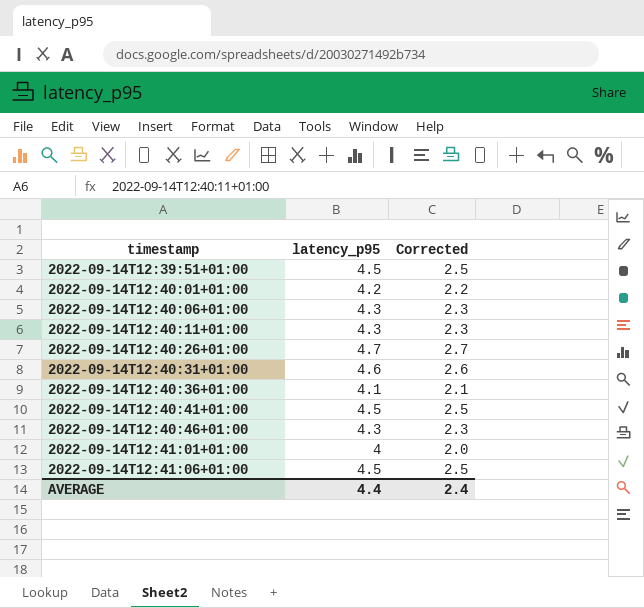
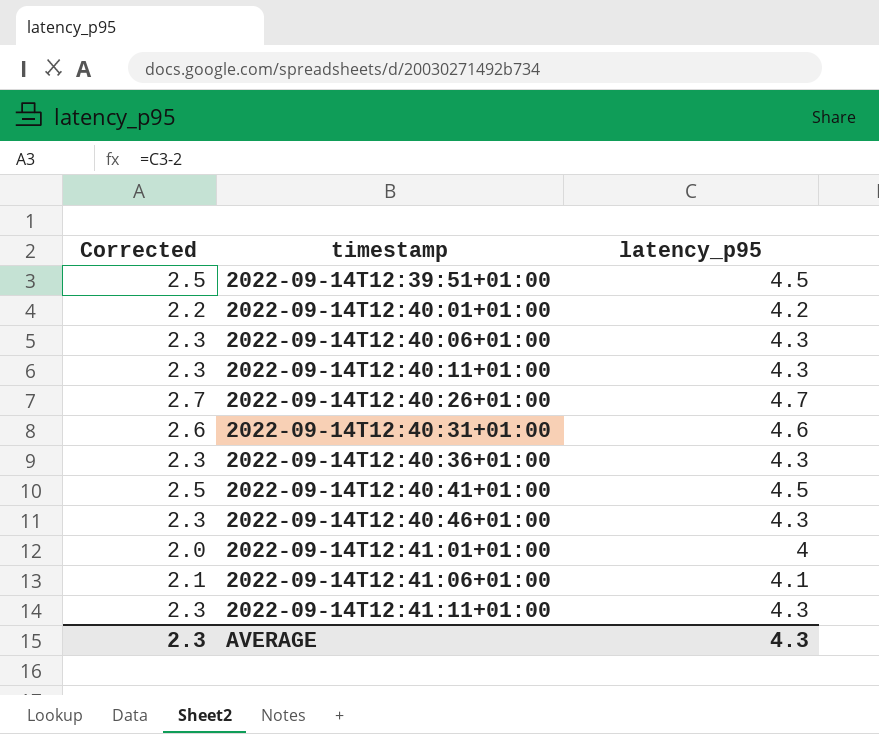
column Corrected | position: 3 -> 1
2022-09-14T12:40:36+01:00 | Corrected: 2.1 -> 2.3
2022-09-14T12:40:36+01:00 | latency_p95: 4.1 -> 4.3
2022-09-14T12:41:06+01:00 | Corrected: 2.5 -> 2.1
2022-09-14T12:41:06+01:00 | latency_p95: 4.5 -> 4.1
row 2022-09-14T12:41:11+01:00: none -> 2.3 | 4.3
AVERAGE | Corrected: 2.4 -> 2.3
AVERAGE | latency_p95: 4.4 -> 4.3

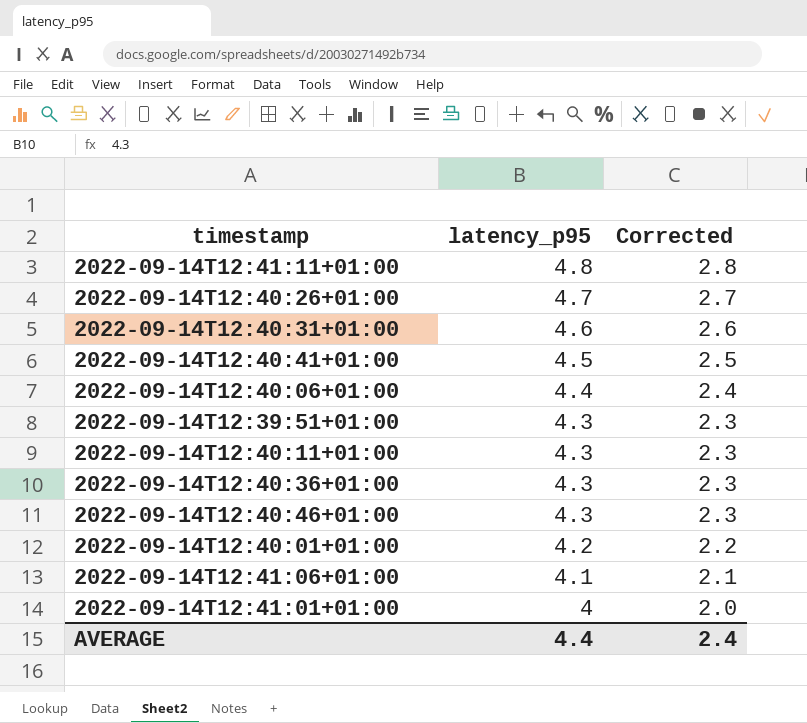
row order: timestamp ascending -> latency_p95 descending
column Corrected | position: 1 -> 3
2022-09-14T12:41:11+01:00 | latency_p95: 4.3 -> 4.8
2022-09-14T12:41:11+01:00 | Corrected: 2.3 -> 2.8
2022-09-14T12:40:06+01:00 | latency_p95: 4.3 -> 4.4
2022-09-14T12:40:06+01:00 | Corrected: 2.3 -> 2.4
2022-09-14T12:39:51+01:00 | latency_p95: 4.5 -> 4.3
2022-09-14T12:39:51+01:00 | Corrected: 2.5 -> 2.3
AVERAGE | latency_p95: 4.3 -> 4.4
AVERAGE | Corrected: 2.3 -> 2.4

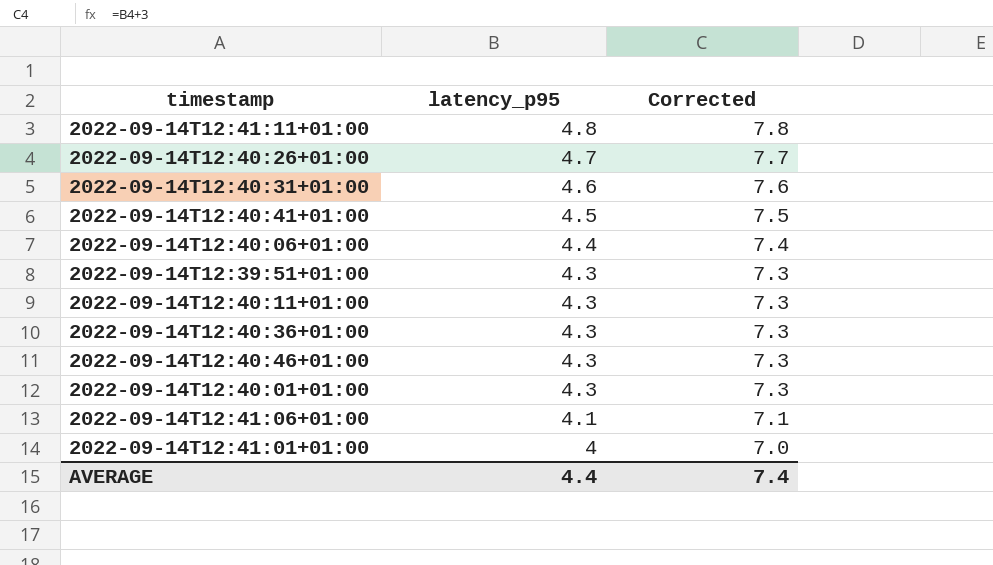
column Corrected | formula: [latency_p95] - 2 -> [latency_p95] + 3
2022-09-14T12:40:01+01:00 | latency_p95: 4.2 -> 4.3
AVERAGE | Corrected: 2.4 -> 7.4

